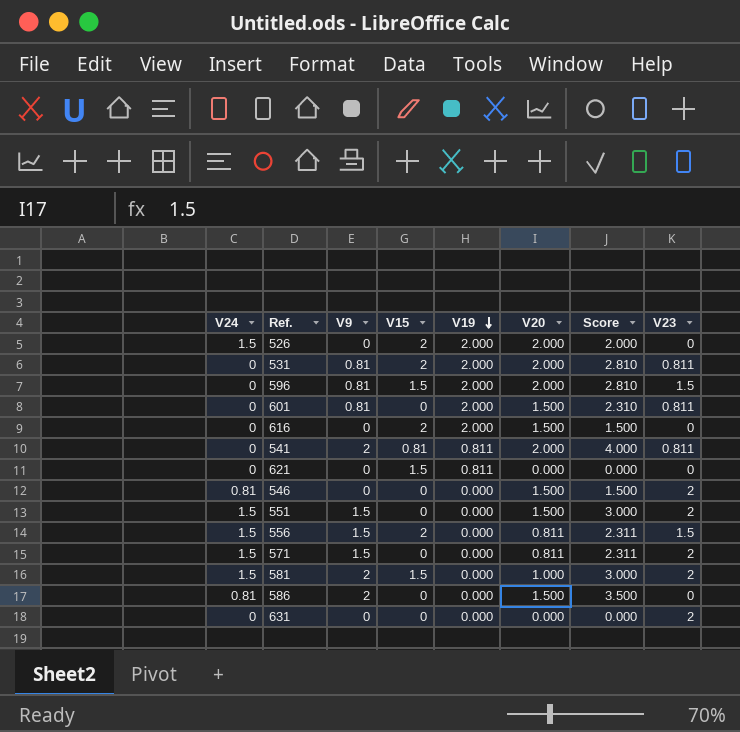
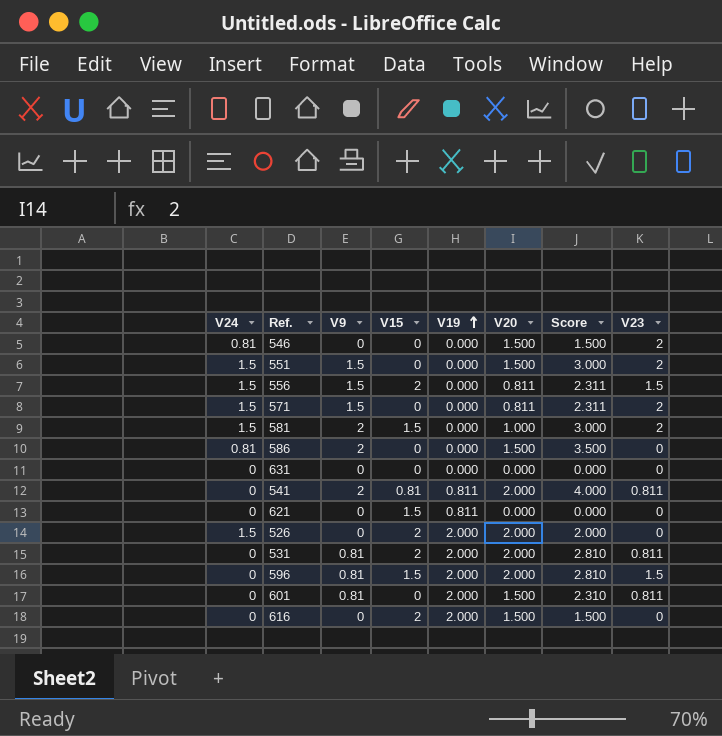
row order: V19 descending -> V19 ascending
631 | V23: 2 -> 0

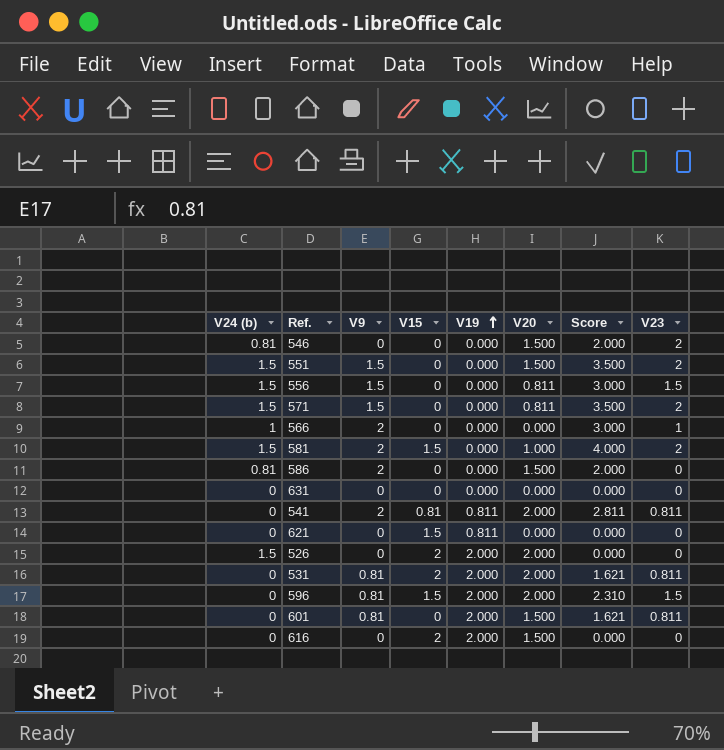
column name: V24 -> V24 (b)
column Score | formula: [V9] + [V20] -> [V9] + [V23]
556 | V15: 2 -> 0
row 566: none -> 1 | 2 | 0 | 0.000 | 0.000 | 3.000 | 1

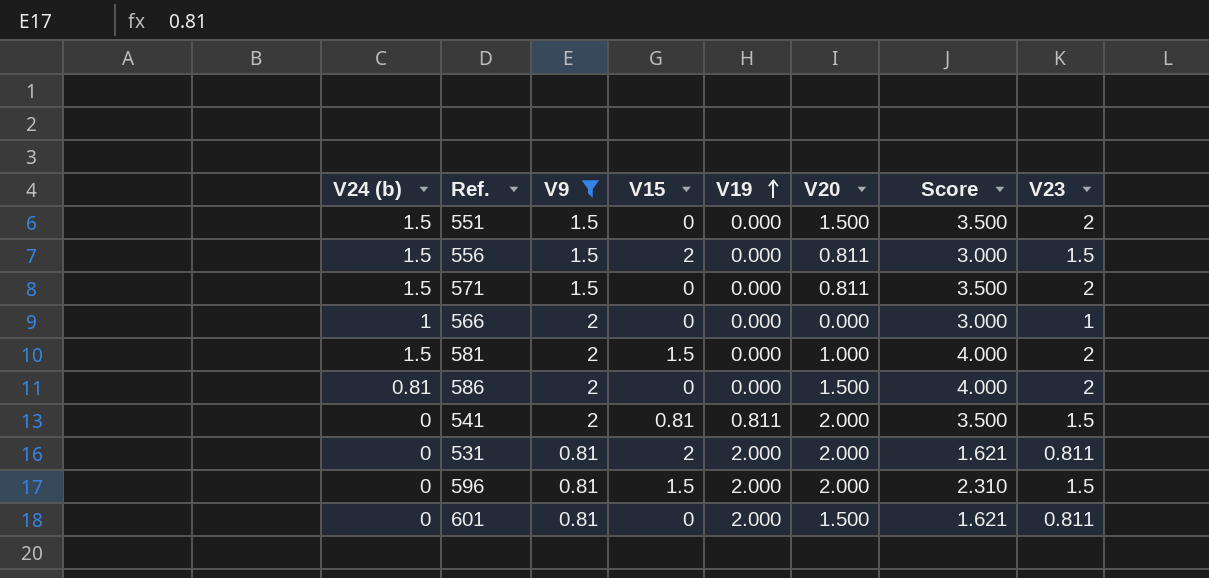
filter: none -> V9 != 0
556 | V15: 0 -> 2
586 | Score: 2.000 -> 4.000
586 | V23: 0 -> 2
541 | Score: 2.811 -> 3.500
541 | V23: 0.811 -> 1.5

